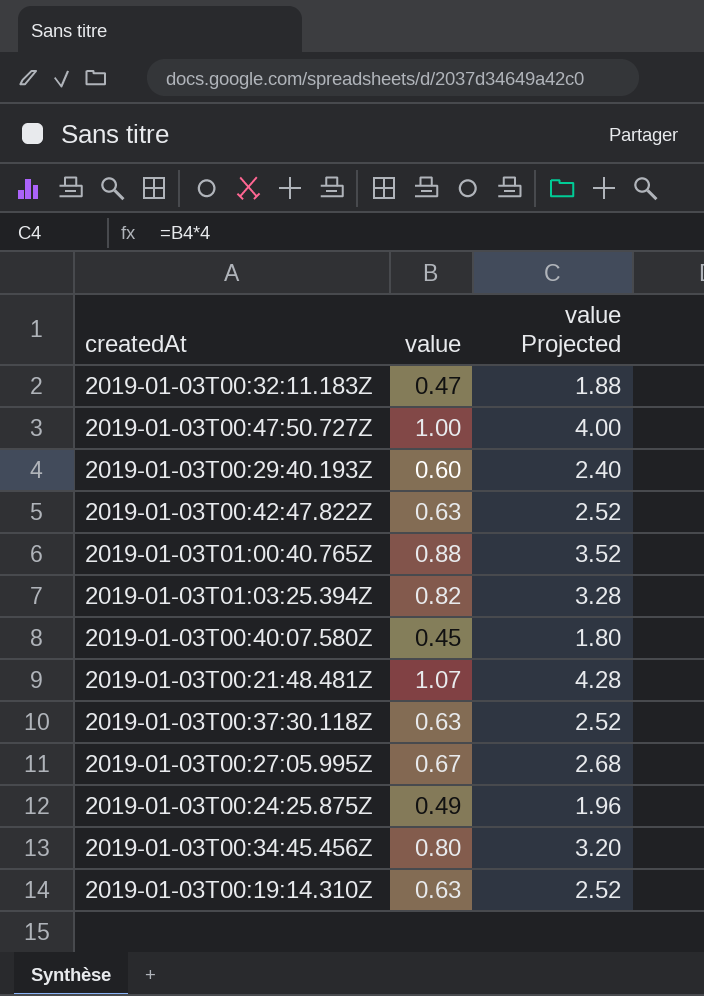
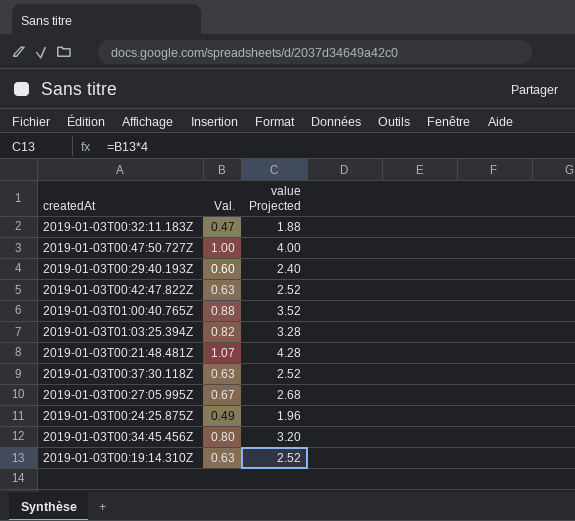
column name: value -> Val.
row 2019-01-03T00:40:07.580Z: 0.45 | 1.80 -> none

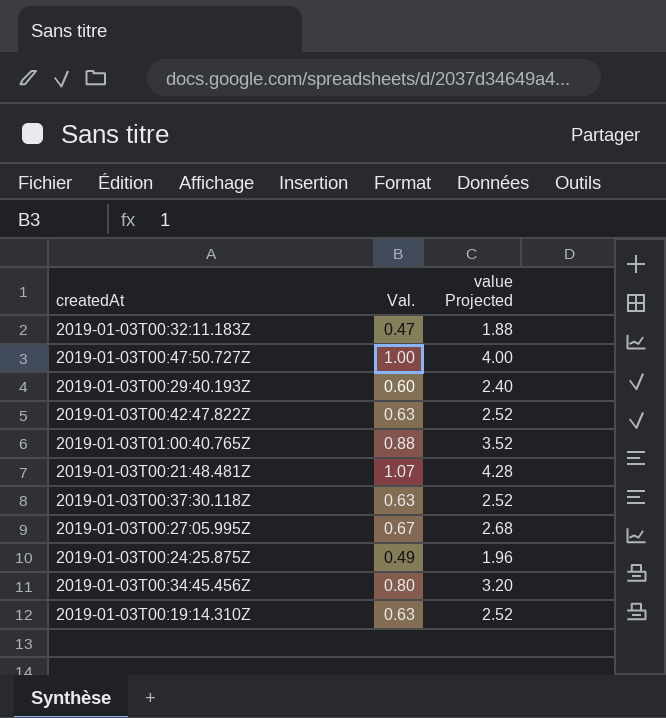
row 2019-01-03T01:03:25.394Z: 0.82 | 3.28 -> none

